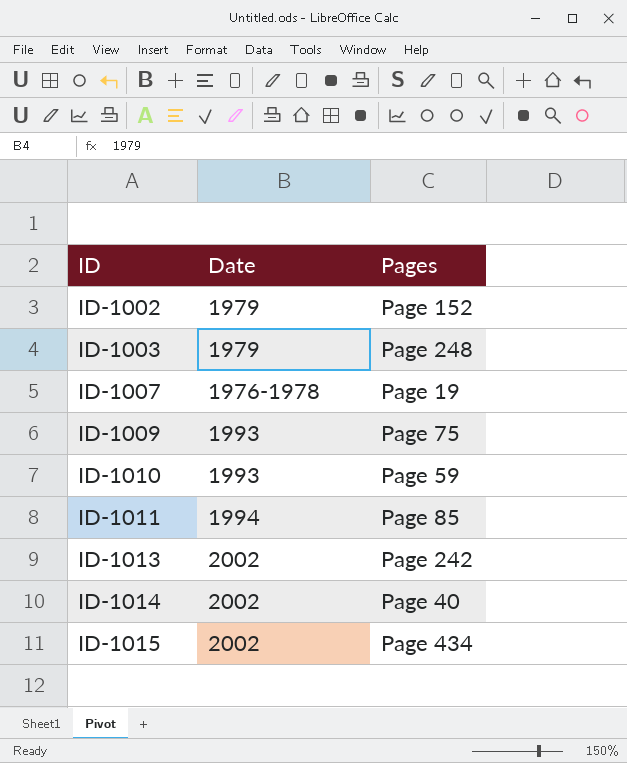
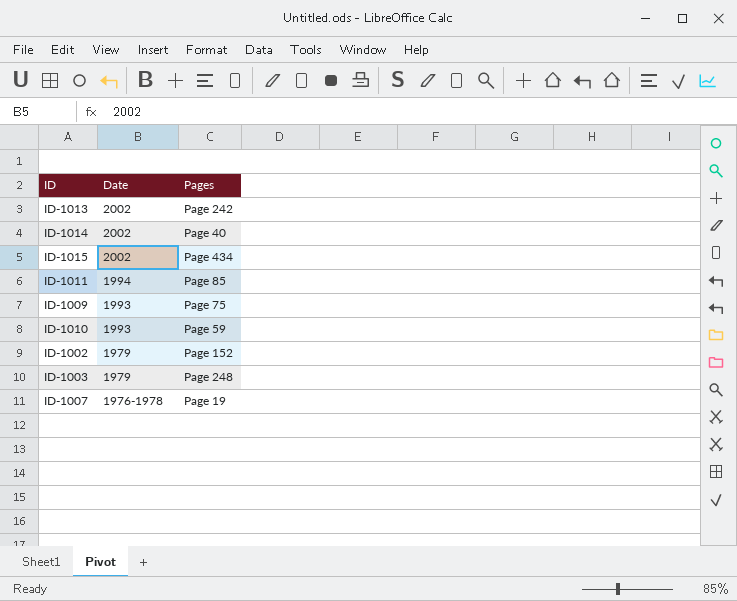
row order: ID ascending -> Date descending

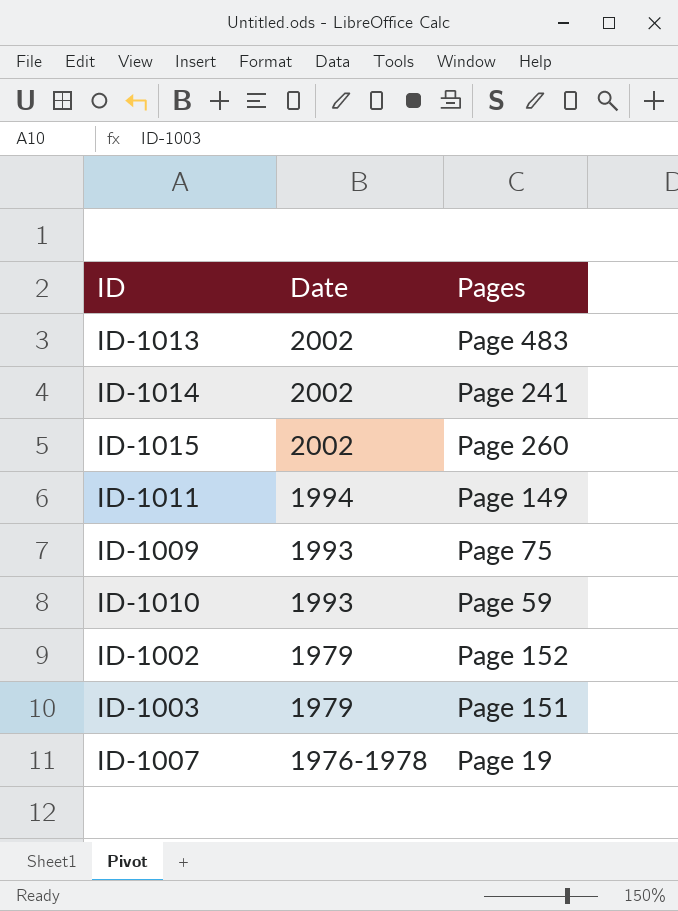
ID-1013 | Pages: Page 242 -> Page 483
ID-1014 | Pages: Page 40 -> Page 241
ID-1015 | Pages: Page 434 -> Page 260
ID-1011 | Pages: Page 85 -> Page 149
ID-1003 | Pages: Page 248 -> Page 151

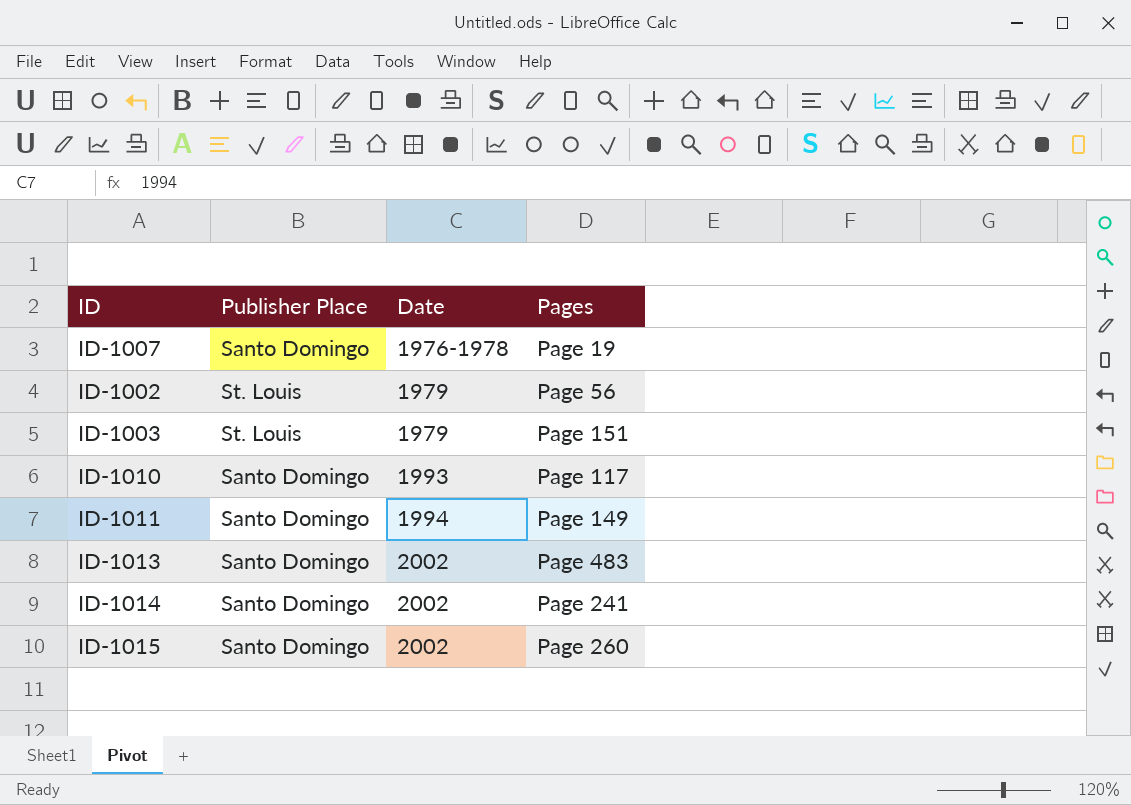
row order: Date descending -> Date ascending
column Publisher Place | position: none -> 2
row ID-1009: 1993 | Page 75 -> none
ID-1002 | Pages: Page 152 -> Page 56
ID-1010 | Pages: Page 59 -> Page 117

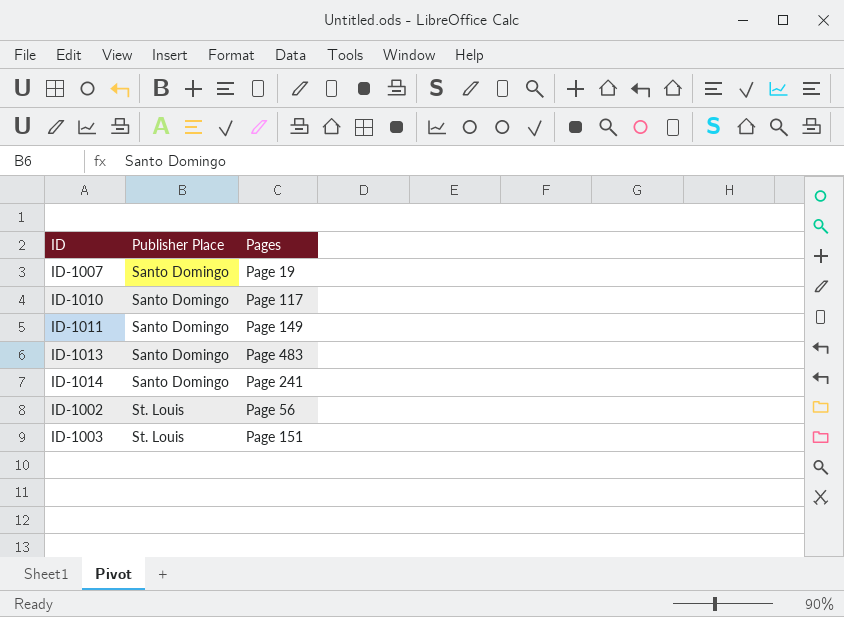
row order: Date ascending -> Publisher Place ascending
column Date | position: 3 -> none
row ID-1015: Santo Domingo | 2002 | Page 260 -> none

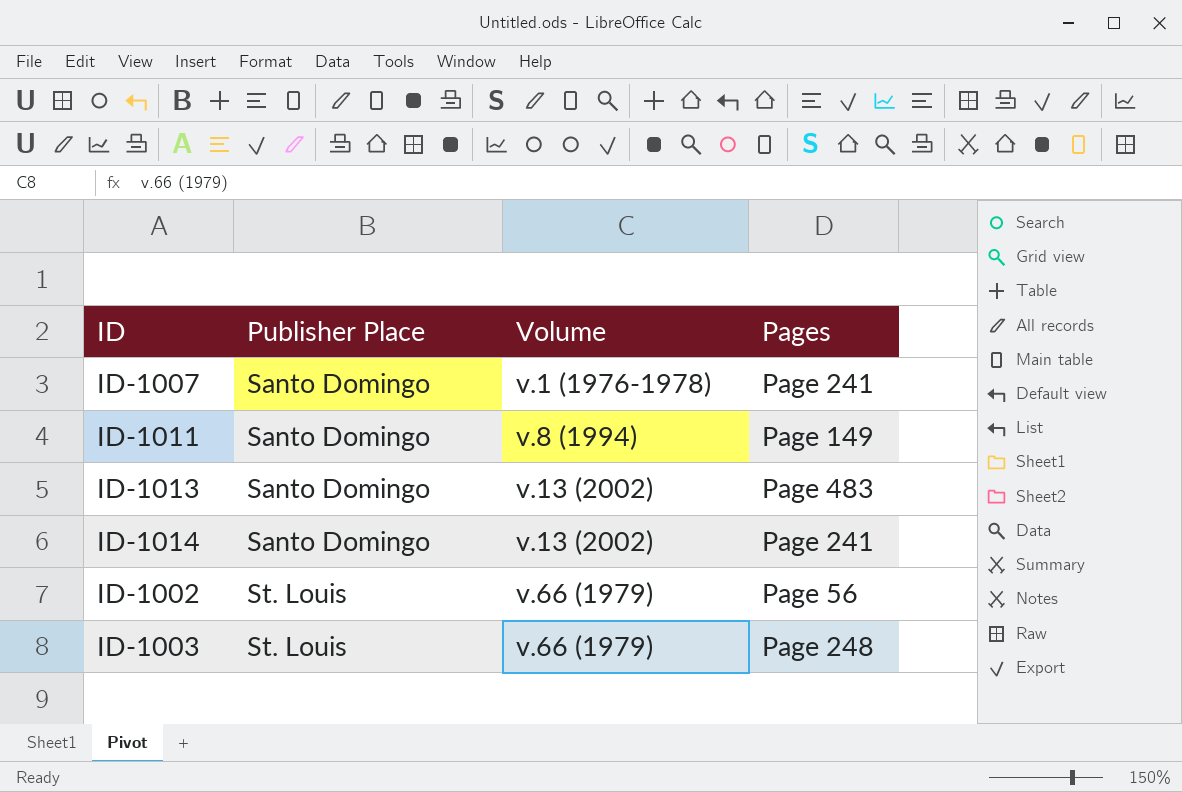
column Volume | position: none -> 3
row ID-1010: Santo Domingo | Page 117 -> none
ID-1007 | Pages: Page 19 -> Page 241
ID-1003 | Pages: Page 151 -> Page 248

